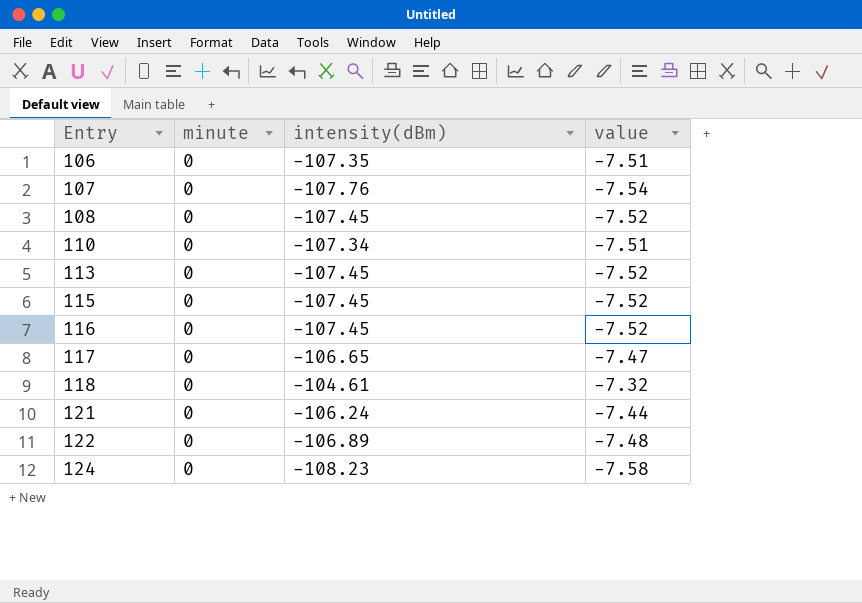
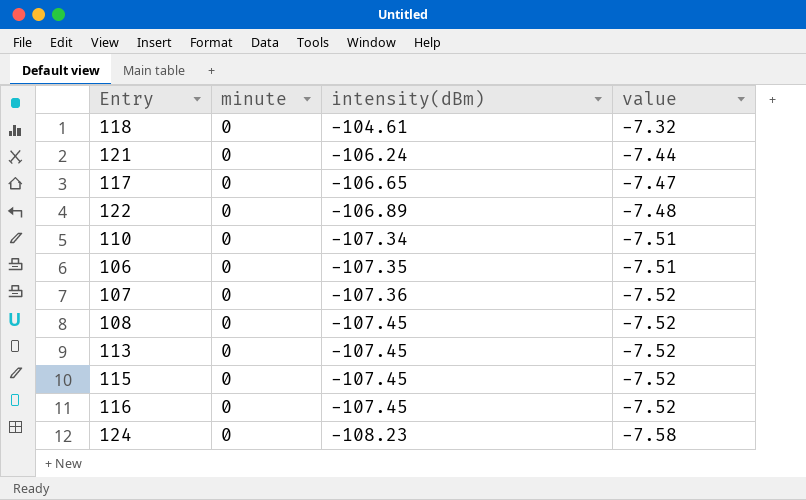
row order: Entry ascending -> intensity(dBm) descending
107 | intensity(dBm): -107.76 -> -107.36
107 | value: -7.54 -> -7.52

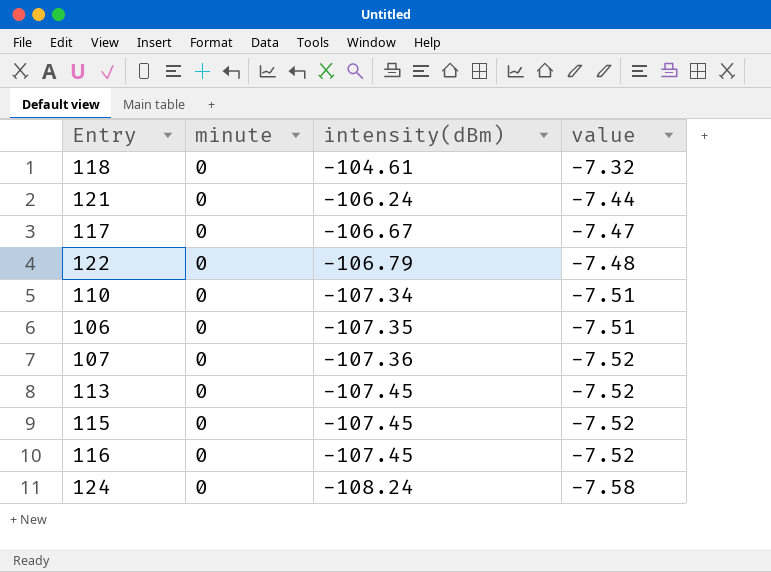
row 108: 0 | -107.45 | -7.52 -> none
117 | intensity(dBm): -106.65 -> -106.67
122 | intensity(dBm): -106.89 -> -106.79
124 | intensity(dBm): -108.23 -> -108.24

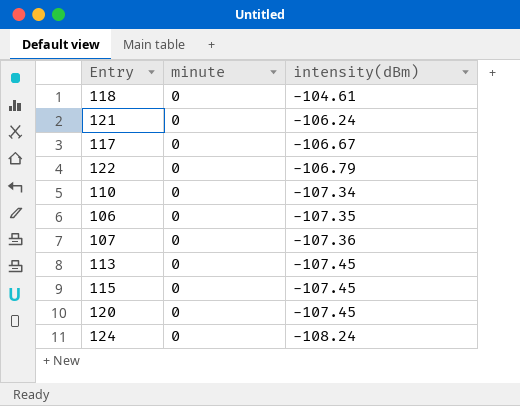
column value | formula: [intensity(dBm)] * 0.07 -> none
row 116: 0 | -107.45 | -7.52 -> none
row 120: none -> 0 | -107.45

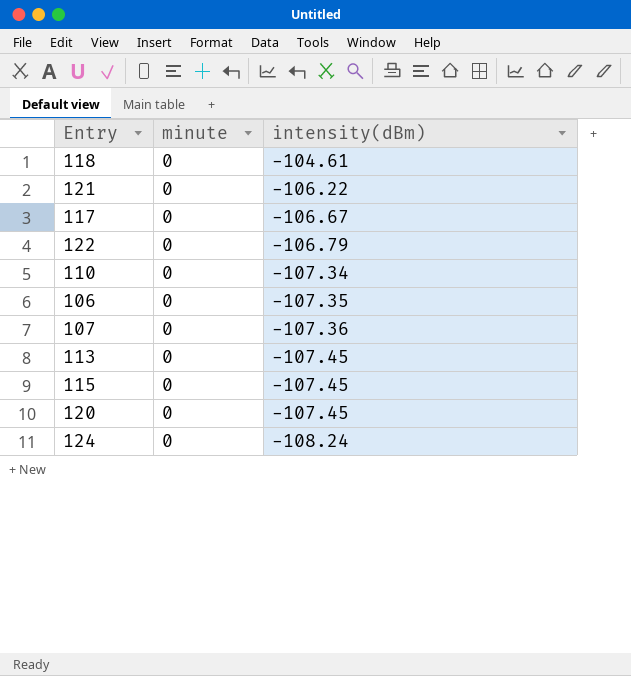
121 | intensity(dBm): -106.24 -> -106.22

